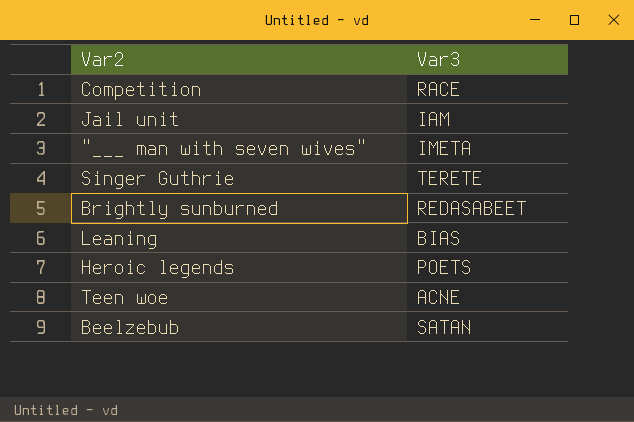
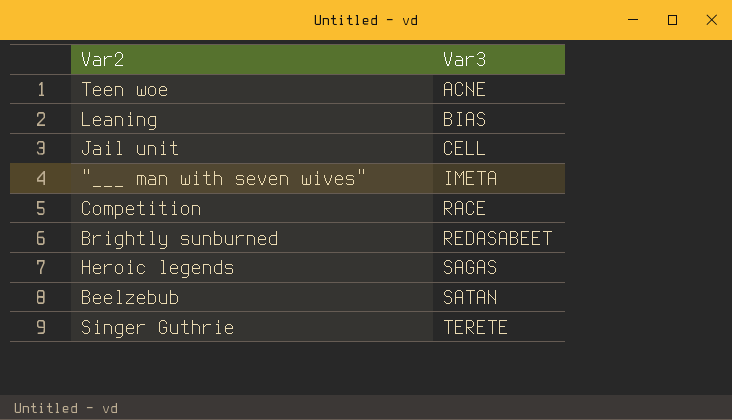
row order: none -> Var3 ascending
Jail unit | Var3: IAM -> CELL
Heroic legends | Var3: POETS -> SAGAS

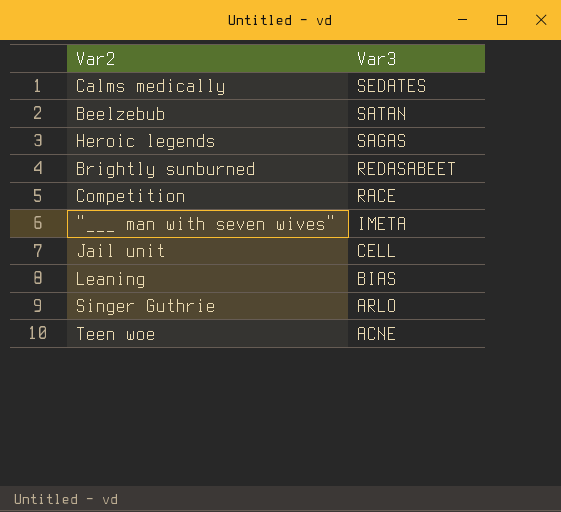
row order: Var3 ascending -> Var3 descending
row Calms medically: none -> SEDATES
Singer Guthrie | Var3: TERETE -> ARLO

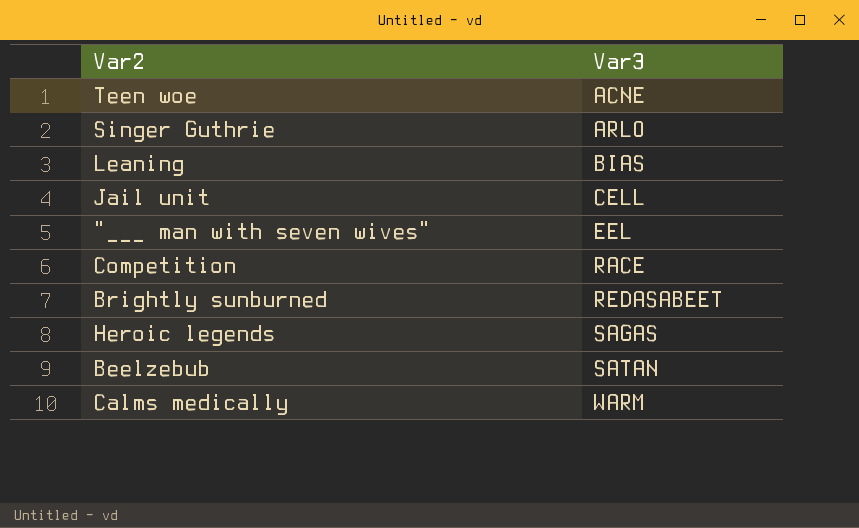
row order: Var3 descending -> Var3 ascending
"___ man with seven wives" | Var3: IMETA -> EEL
Calms medically | Var3: SEDATES -> WARM

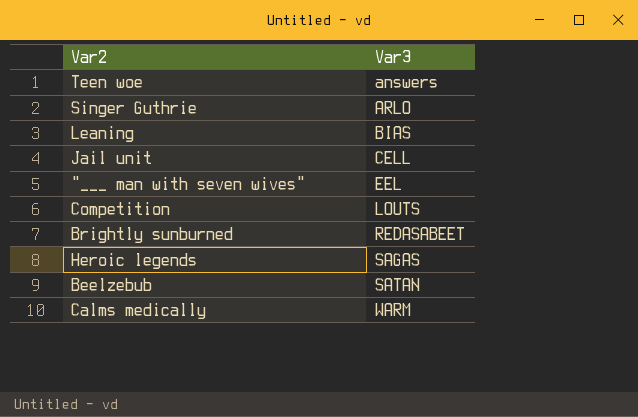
Teen woe | Var3: ACNE -> answers
Competition | Var3: RACE -> LOUTS

